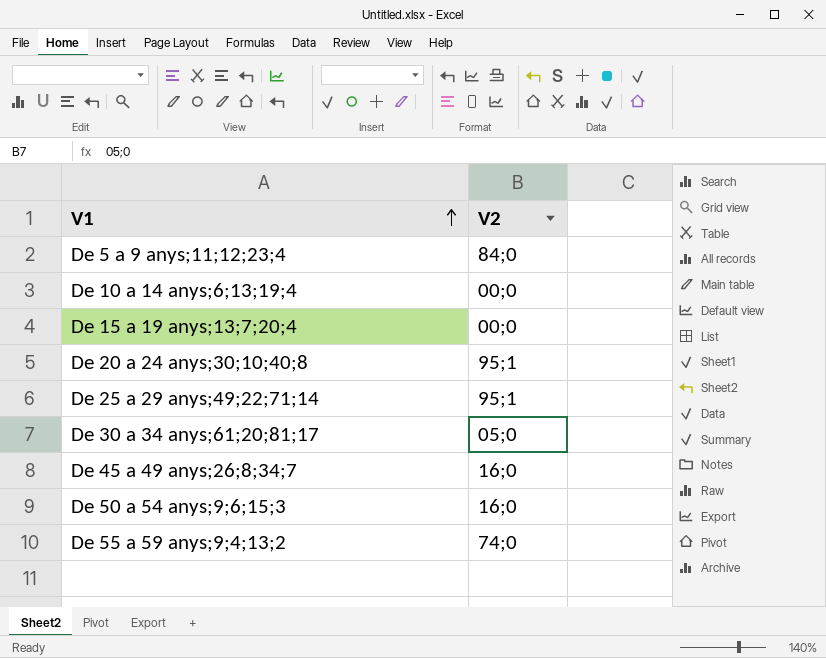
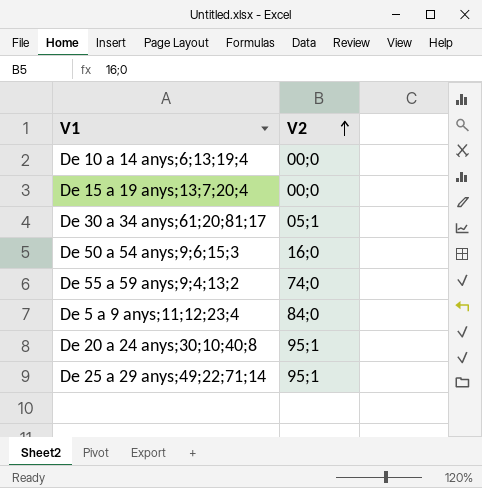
row order: V1 ascending -> V2 ascending
row De 45 a 49 anys;26;8;34;7: 16;0 -> none
De 30 a 34 anys;61;20;81;17 | V2: 05;0 -> 05;1

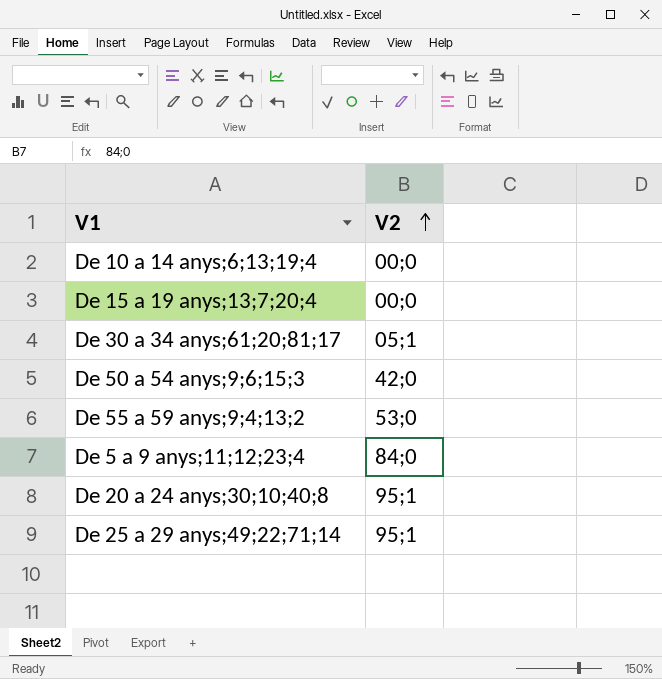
De 50 a 54 anys;9;6;15;3 | V2: 16;0 -> 42;0
De 55 a 59 anys;9;4;13;2 | V2: 74;0 -> 53;0

